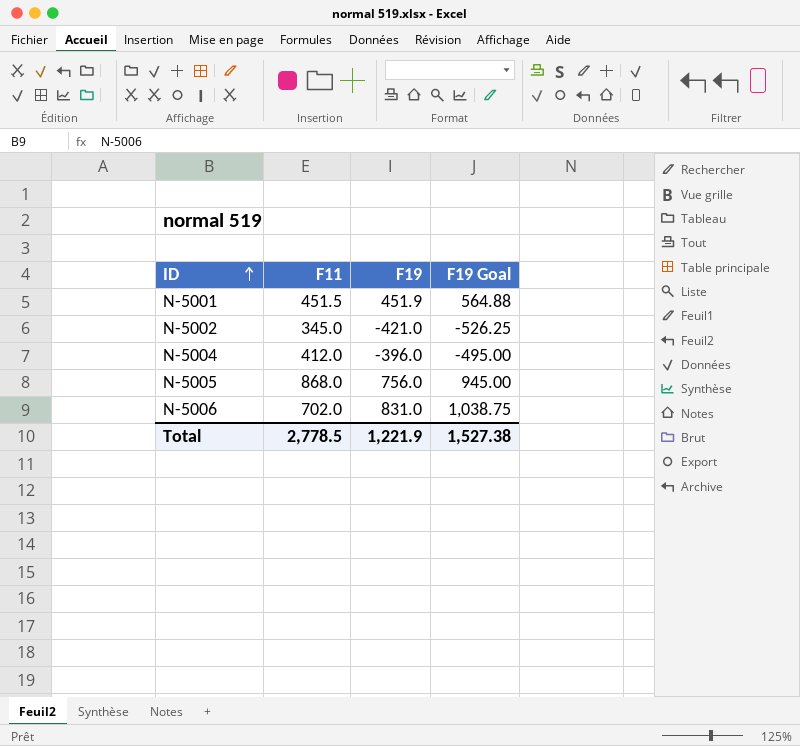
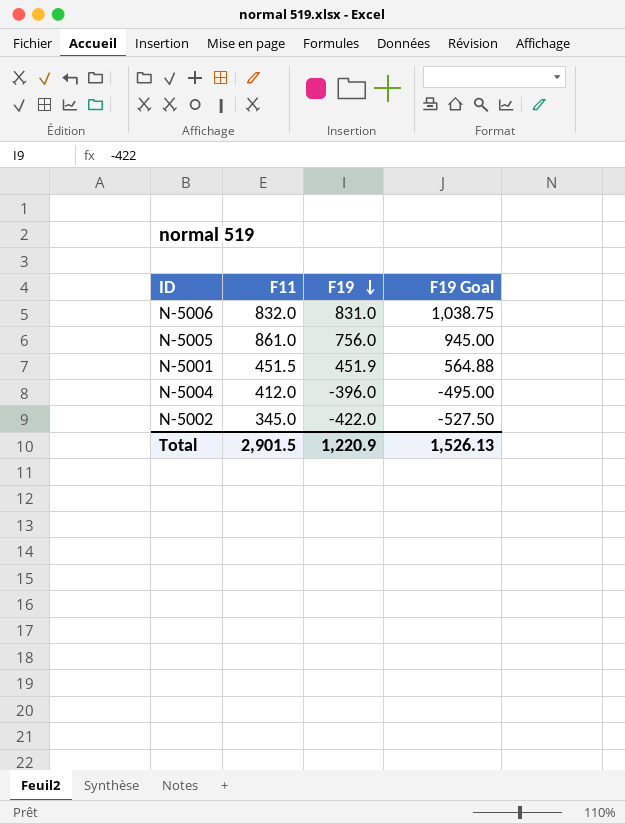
row order: ID ascending -> F19 descending
N-5006 | F11: 702.0 -> 832.0
N-5005 | F11: 868.0 -> 861.0
N-5002 | F19: -421.0 -> -422.0
N-5002 | F19 Goal: -526.25 -> -527.50
Total | F11: 2,778.5 -> 2,901.5
Total | F19: 1,221.9 -> 1,220.9
Total | F19 Goal: 1,527.38 -> 1,526.13

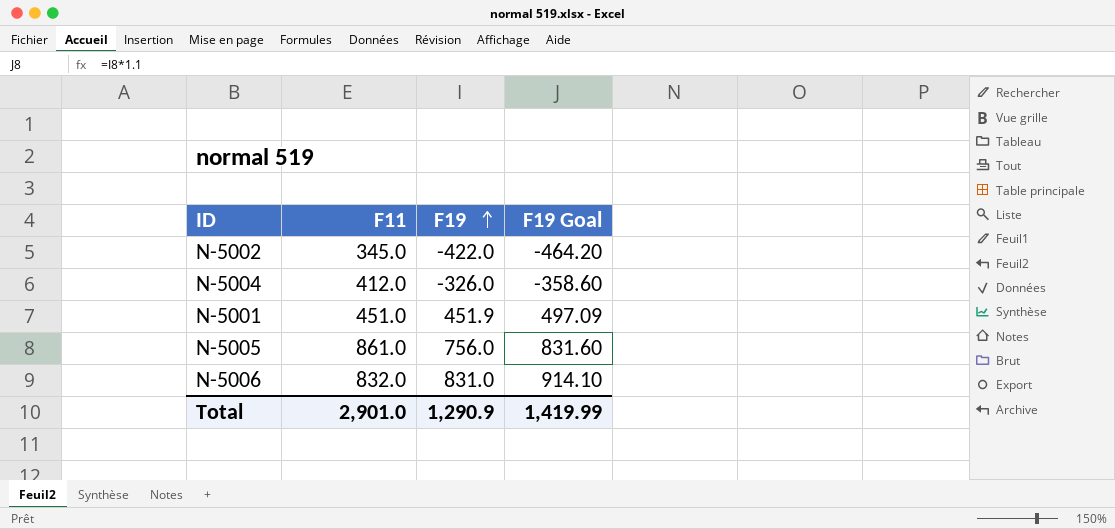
row order: F19 descending -> F19 ascending
column F19 Goal | formula: [F19] * 1.25 -> [F19] * 1.1
N-5004 | F19: -396.0 -> -326.0
N-5001 | F11: 451.5 -> 451.0
Total | F11: 2,901.5 -> 2,901.0
Total | F19: 1,220.9 -> 1,290.9
Total | F19 Goal: 1,526.13 -> 1,419.99

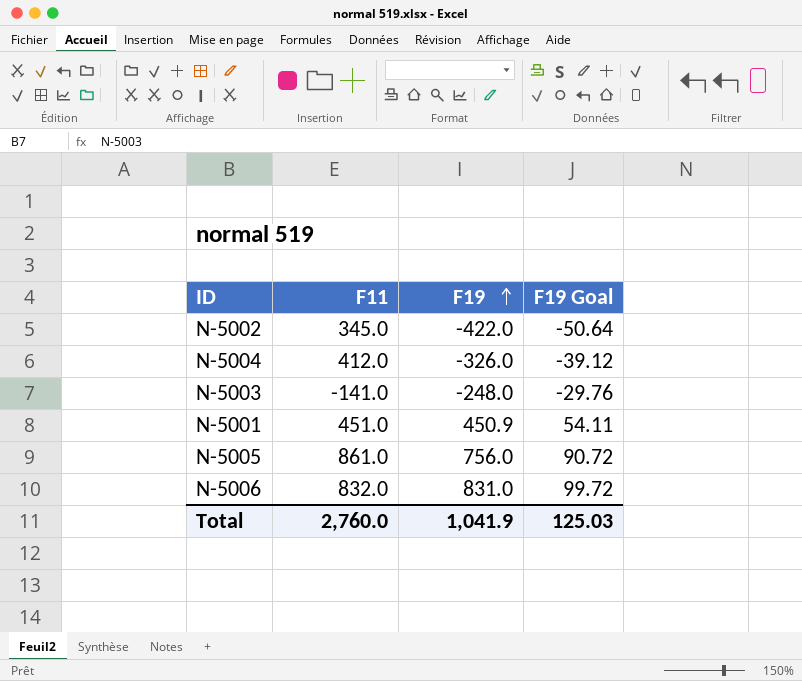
column F19 Goal | formula: [F19] * 1.1 -> [F19] * 0.12
row N-5003: none -> -141.0 | -248.0 | -29.76
N-5001 | F19: 451.9 -> 450.9
Total | F11: 2,901.0 -> 2,760.0
Total | F19: 1,290.9 -> 1,041.9
Total | F19 Goal: 1,419.99 -> 125.03

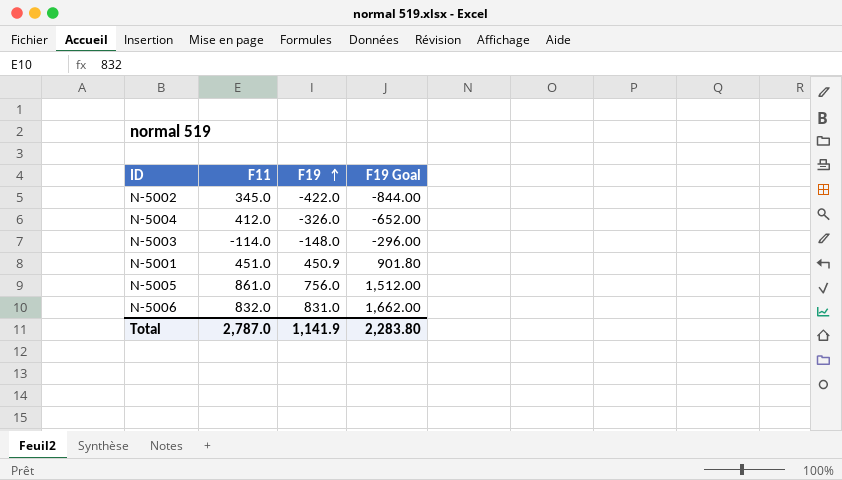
column F19 Goal | formula: [F19] * 0.12 -> [F19] * 2
N-5003 | F11: -141.0 -> -114.0
N-5003 | F19: -248.0 -> -148.0
Total | F11: 2,760.0 -> 2,787.0
Total | F19: 1,041.9 -> 1,141.9
Total | F19 Goal: 125.03 -> 2,283.80

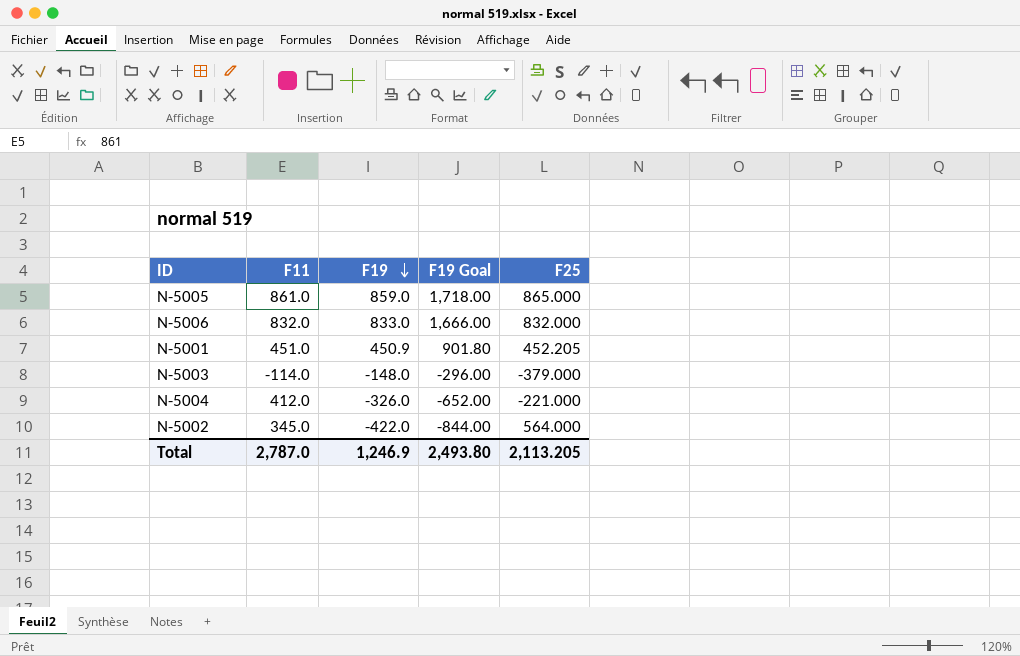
row order: F19 ascending -> F19 descending
column F25 | position: none -> 5
N-5005 | F19: 756.0 -> 859.0
N-5005 | F19 Goal: 1,512.00 -> 1,718.00
N-5006 | F19: 831.0 -> 833.0
N-5006 | F19 Goal: 1,662.00 -> 1,666.00
Total | F19: 1,141.9 -> 1,246.9
Total | F19 Goal: 2,283.80 -> 2,493.80

